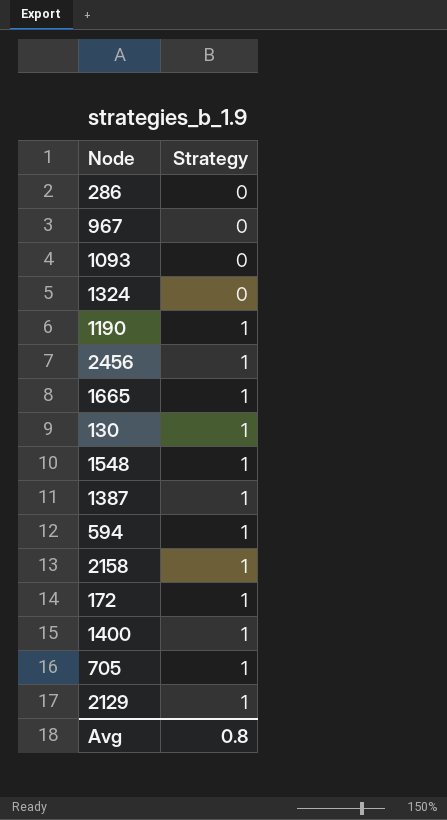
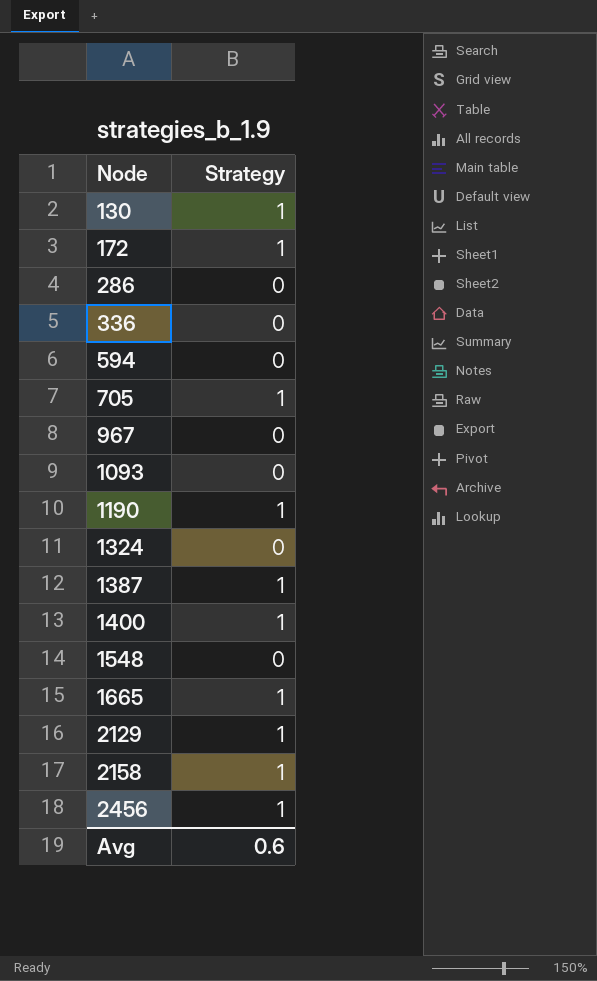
row order: Strategy ascending -> Node ascending
row 336: none -> 0
594 | Strategy: 1 -> 0
1548 | Strategy: 1 -> 0
Avg | Strategy: 0.8 -> 0.6

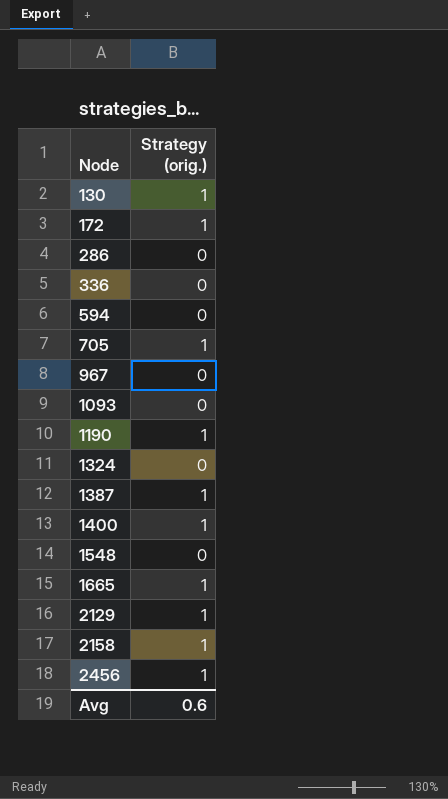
column name: Strategy -> Strategy (orig.)

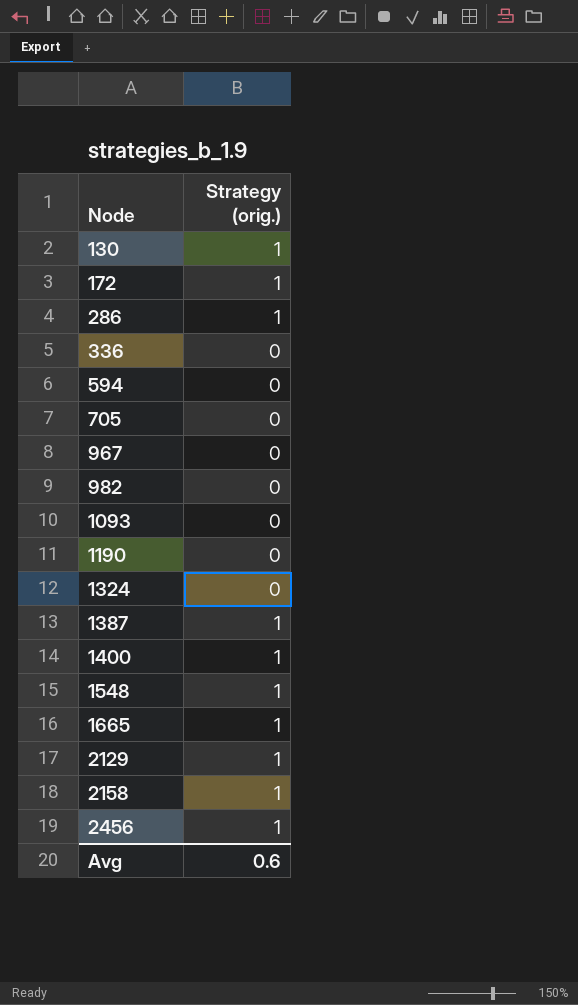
286 | Strategy (orig.): 0 -> 1
705 | Strategy (orig.): 1 -> 0
row 982: none -> 0
1190 | Strategy (orig.): 1 -> 0
1548 | Strategy (orig.): 0 -> 1

